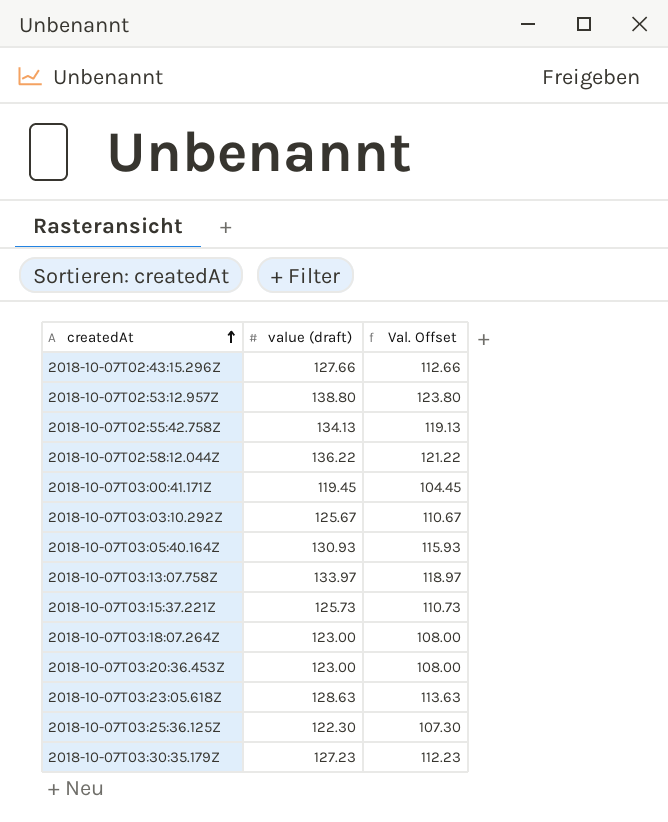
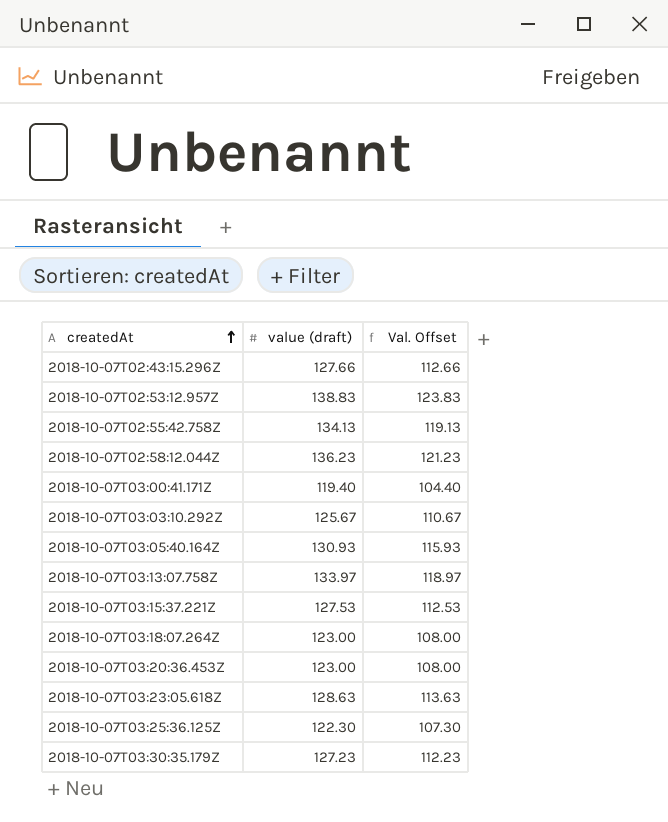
2018-10-07T02:53:12.957Z | value (draft): 138.80 -> 138.83
2018-10-07T02:53:12.957Z | Val. Offset: 123.80 -> 123.83
2018-10-07T02:58:12.044Z | value (draft): 136.22 -> 136.23
2018-10-07T02:58:12.044Z | Val. Offset: 121.22 -> 121.23
2018-10-07T03:00:41.171Z | value (draft): 119.45 -> 119.40
2018-10-07T03:00:41.171Z | Val. Offset: 104.45 -> 104.40
2018-10-07T03:15:37.221Z | value (draft): 125.73 -> 127.53
2018-10-07T03:15:37.221Z | Val. Offset: 110.73 -> 112.53

